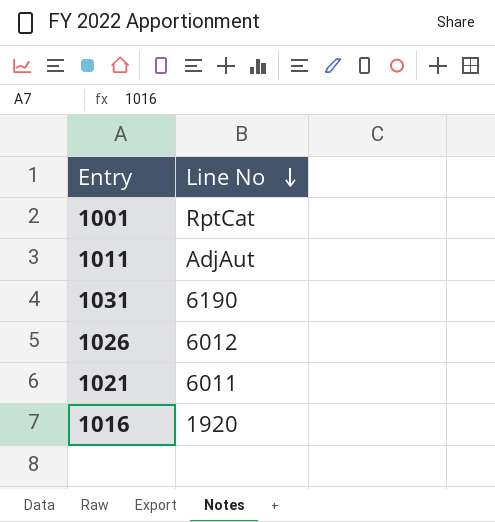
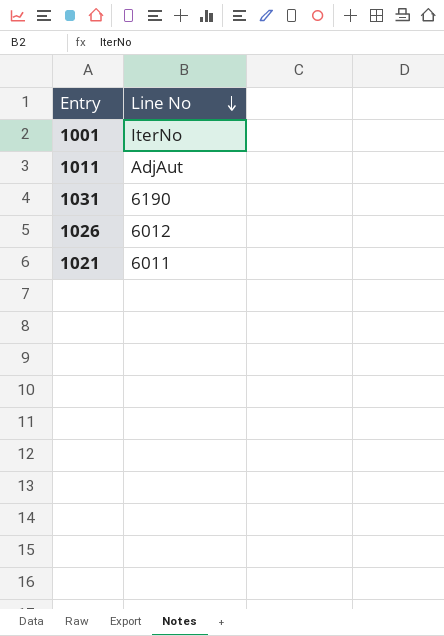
row 1016: 1920 -> none
1001 | Line No: RptCat -> IterNo

